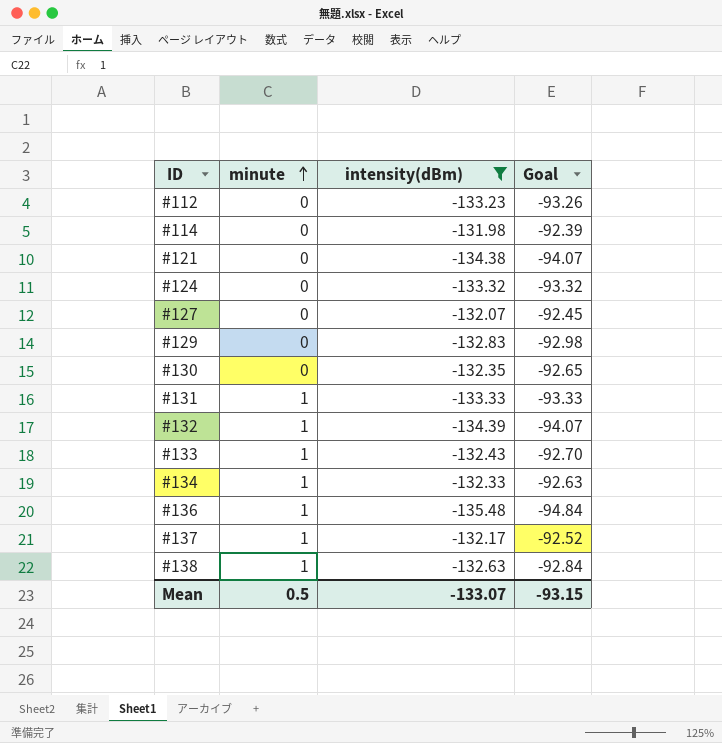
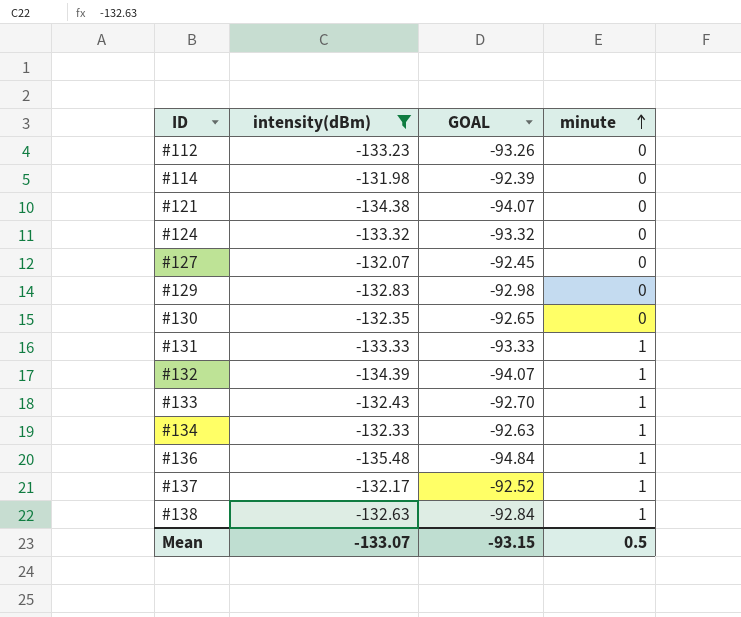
column name: Goal -> GOAL
column minute | position: 2 -> 4

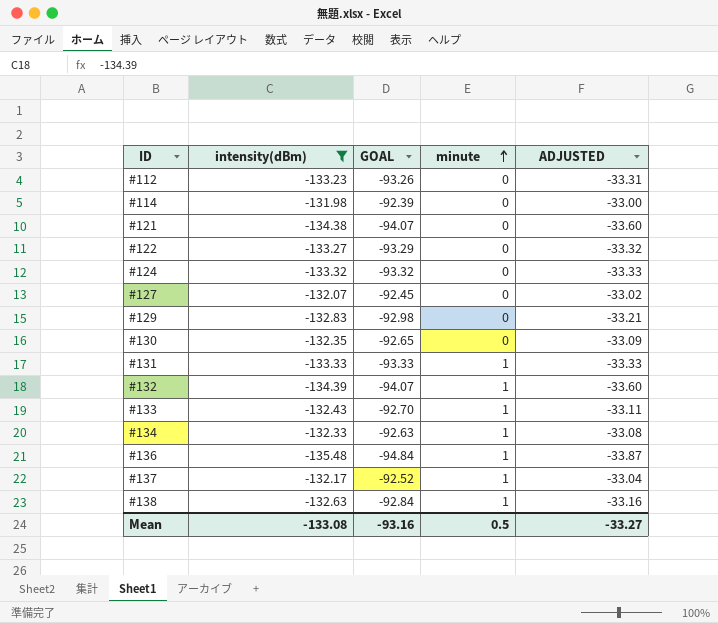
column ADJUSTED | formula: none -> [intensity(dBm)] * 0.25
row #122: none -> -133.27 | -93.29 | 0 | -33.32
Mean | intensity(dBm): -133.07 -> -133.08
Mean | GOAL: -93.15 -> -93.16

